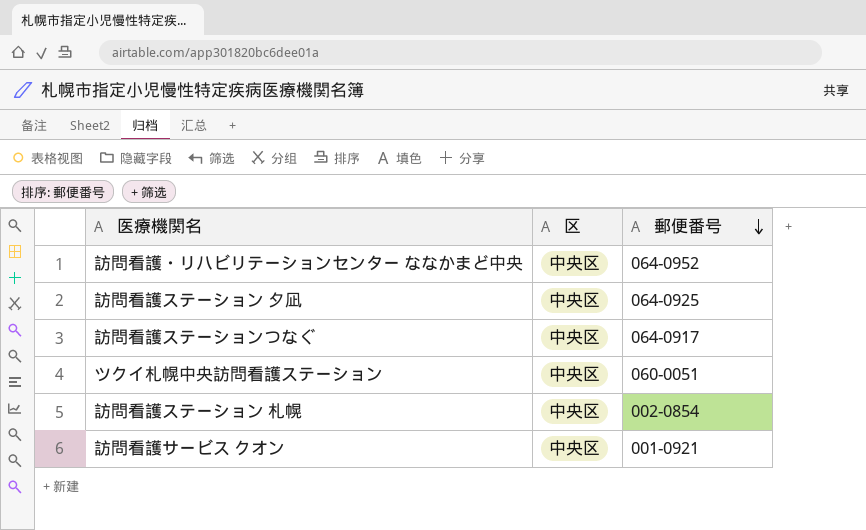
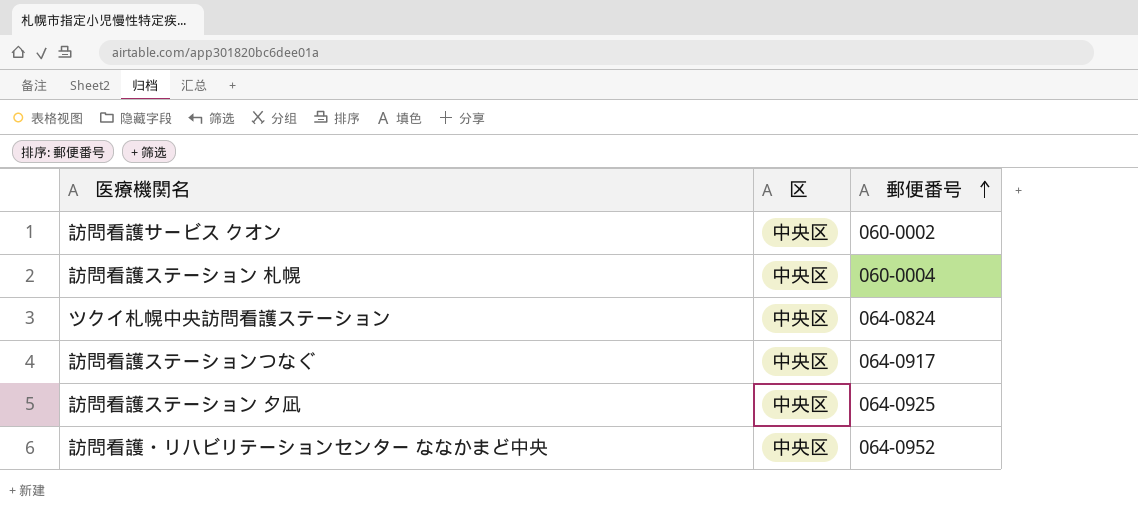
row order: 郵便番号 descending -> 郵便番号 ascending
訪問看護サービス クオン | 郵便番号: 001-0921 -> 060-0002
訪問看護ステーション 札幌 | 郵便番号: 002-0854 -> 060-0004
ツクイ札幌中央訪問看護ステーション | 郵便番号: 060-0051 -> 064-0824

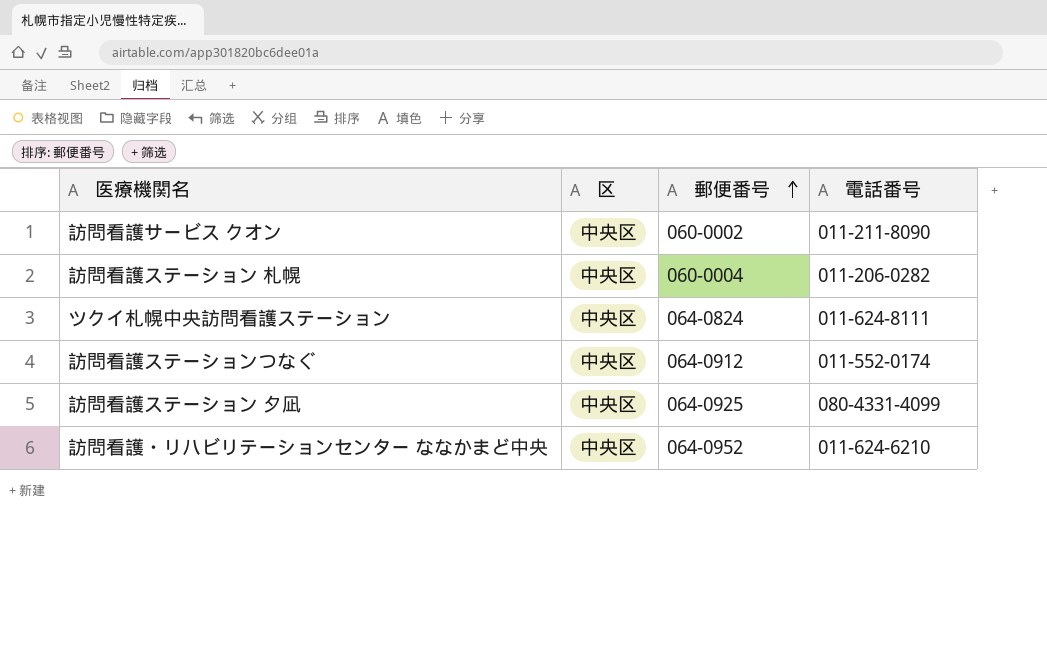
column 電話番号 | position: none -> 4
訪問看護ステーションつなぐ | 郵便番号: 064-0917 -> 064-0912

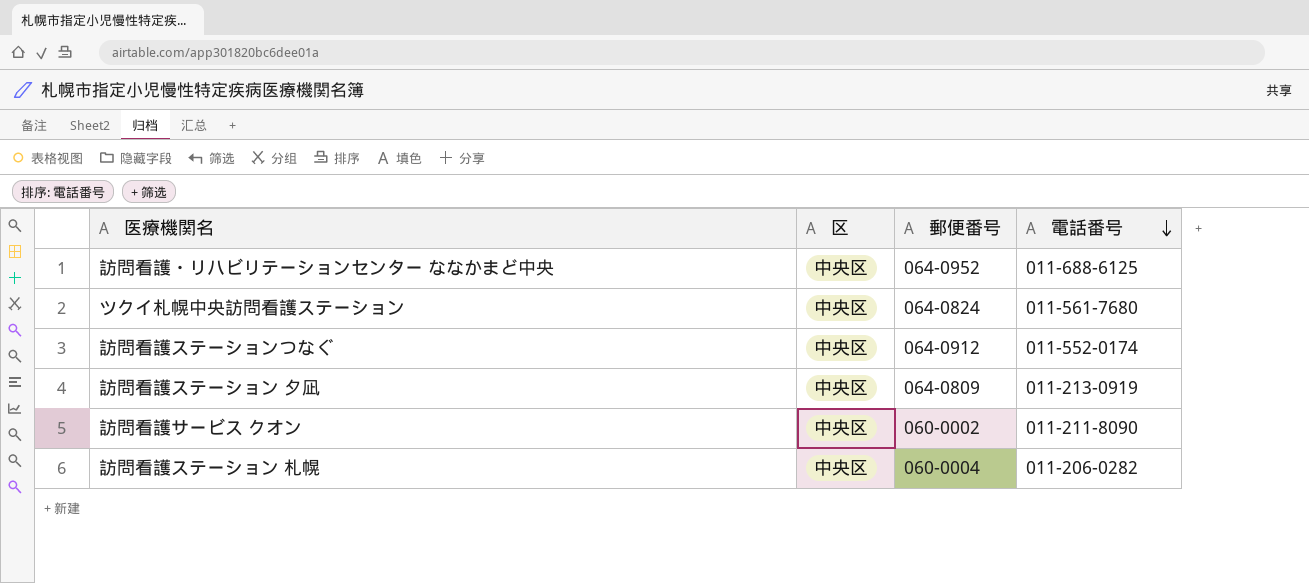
row order: 郵便番号 ascending -> 電話番号 descending
訪問看護・リハビリテーションセンター ななかまど中央 | 電話番号: 011-624-6210 -> 011-688-6125
ツクイ札幌中央訪問看護ステーション | 電話番号: 011-624-8111 -> 011-561-7680
訪問看護ステーション 夕凪 | 郵便番号: 064-0925 -> 064-0809
訪問看護ステーション 夕凪 | 電話番号: 080-4331-4099 -> 011-213-0919

